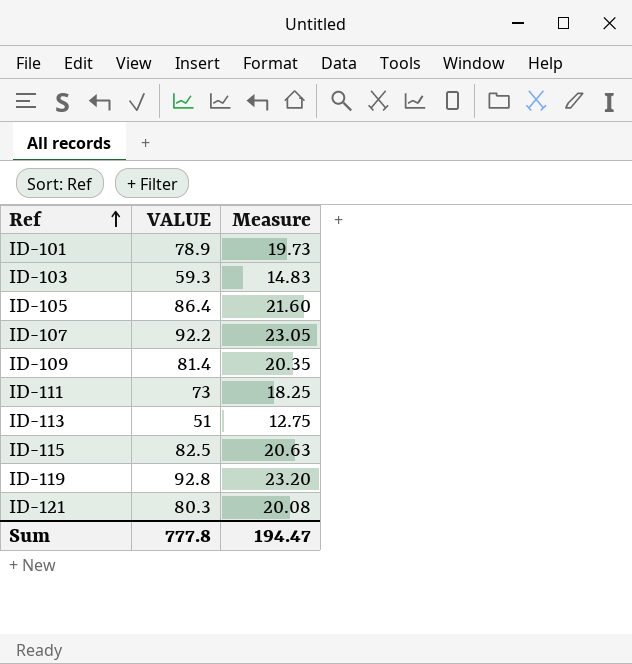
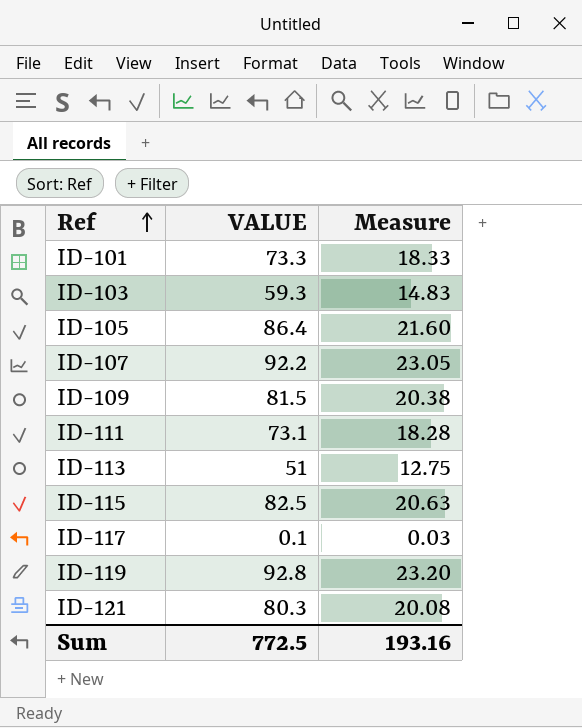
ID-101 | VALUE: 78.9 -> 73.3
ID-101 | Measure: 19.73 -> 18.33
ID-109 | VALUE: 81.4 -> 81.5
ID-109 | Measure: 20.35 -> 20.38
ID-111 | VALUE: 73 -> 73.1
ID-111 | Measure: 18.25 -> 18.28
row ID-117: none -> 0.1 | 0.03
Sum | VALUE: 777.8 -> 772.5
Sum | Measure: 194.47 -> 193.16

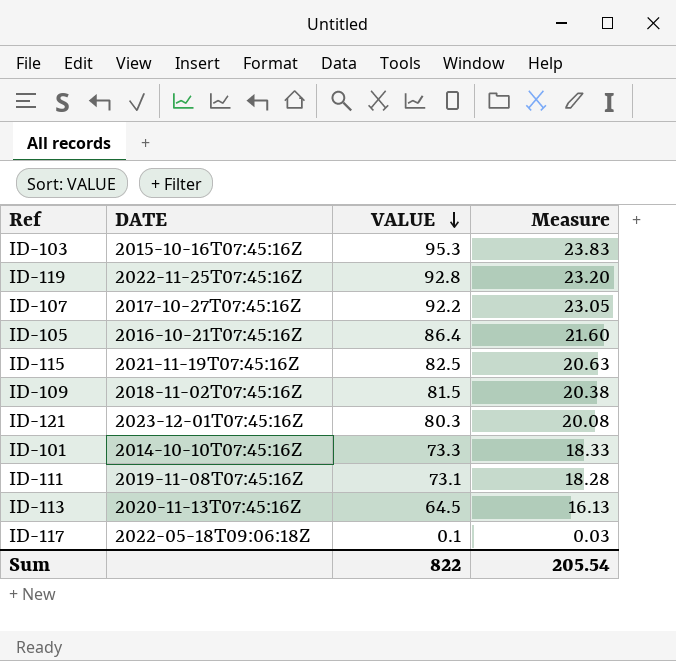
row order: Ref ascending -> VALUE descending
column DATE | position: none -> 2
ID-103 | VALUE: 59.3 -> 95.3
ID-103 | Measure: 14.83 -> 23.83
ID-113 | VALUE: 51 -> 64.5
ID-113 | Measure: 12.75 -> 16.13
Sum | VALUE: 772.5 -> 822
Sum | Measure: 193.16 -> 205.54

